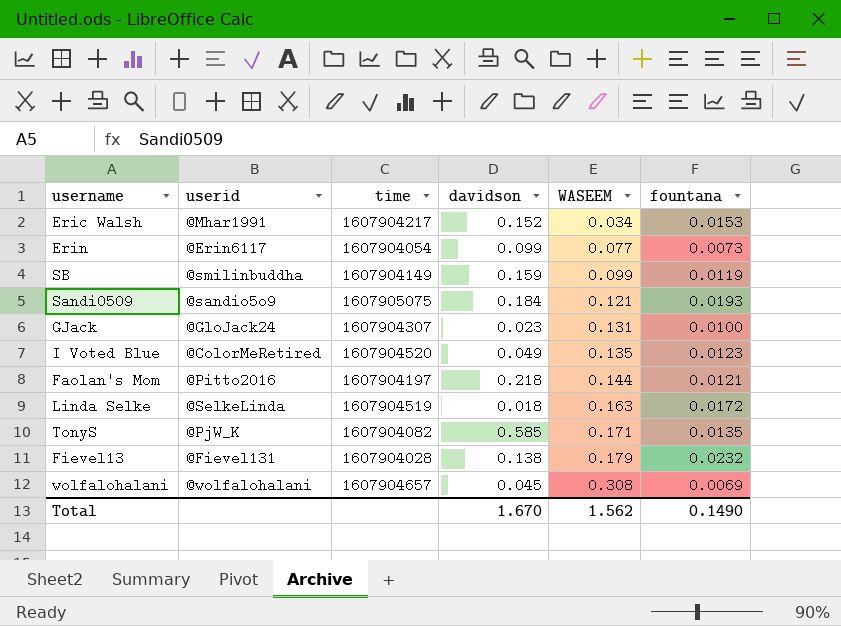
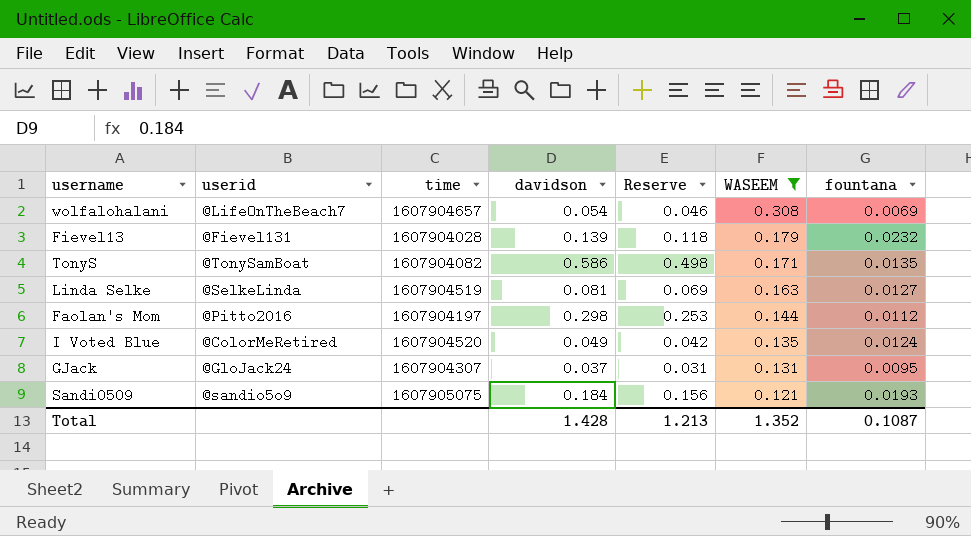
filter: none -> WASEEM >= 0.121
row order: WASEEM ascending -> WASEEM descending
column Reserve | formula: none -> [davidson] * 0.85
wolfalohalani | userid: @wolfalohalani -> @LifeOnTheBeach7
wolfalohalani | davidson: 0.045 -> 0.054
Fievel13 | davidson: 0.138 -> 0.139
TonyS | userid: @PjW_K -> @TonySamBoat
TonyS | davidson: 0.585 -> 0.586
Linda Selke | davidson: 0.018 -> 0.081
Linda Selke | fountana: 0.0172 -> 0.0127
Faolan's Mom | davidson: 0.218 -> 0.298
Faolan's Mom | fountana: 0.0121 -> 0.0112
I Voted Blue | fountana: 0.0123 -> 0.0124
GJack | davidson: 0.023 -> 0.037
GJack | fountana: 0.0100 -> 0.0095
Total | davidson: 1.670 -> 1.428
Total | WASEEM: 1.562 -> 1.352
Total | fountana: 0.1490 -> 0.1087

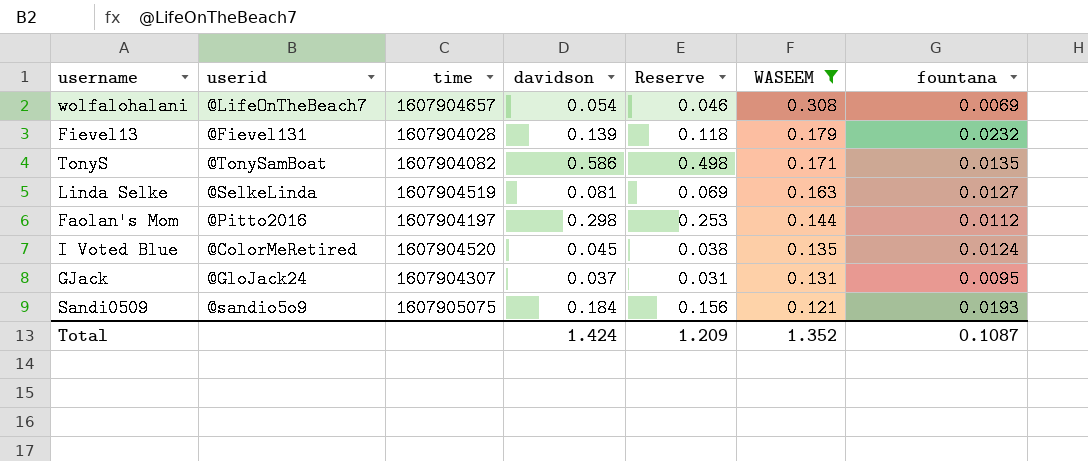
I Voted Blue | davidson: 0.049 -> 0.045
I Voted Blue | Reserve: 0.042 -> 0.038
Total | davidson: 1.428 -> 1.424
Total | Reserve: 1.213 -> 1.209

